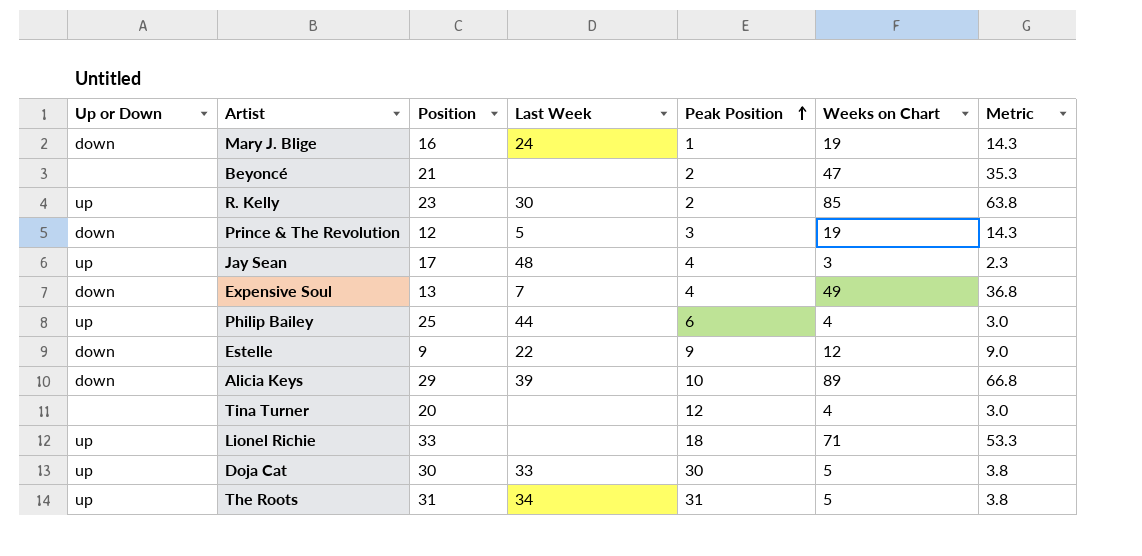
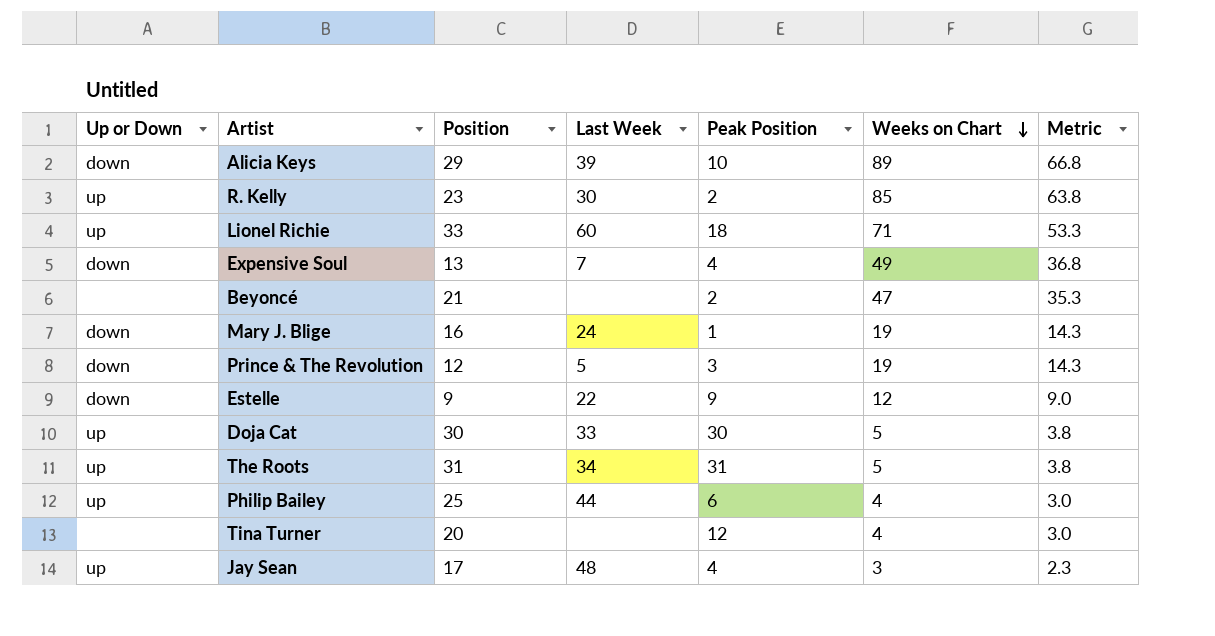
row order: Peak Position ascending -> Weeks on Chart descending
Lionel Richie | Last Week: none -> 60

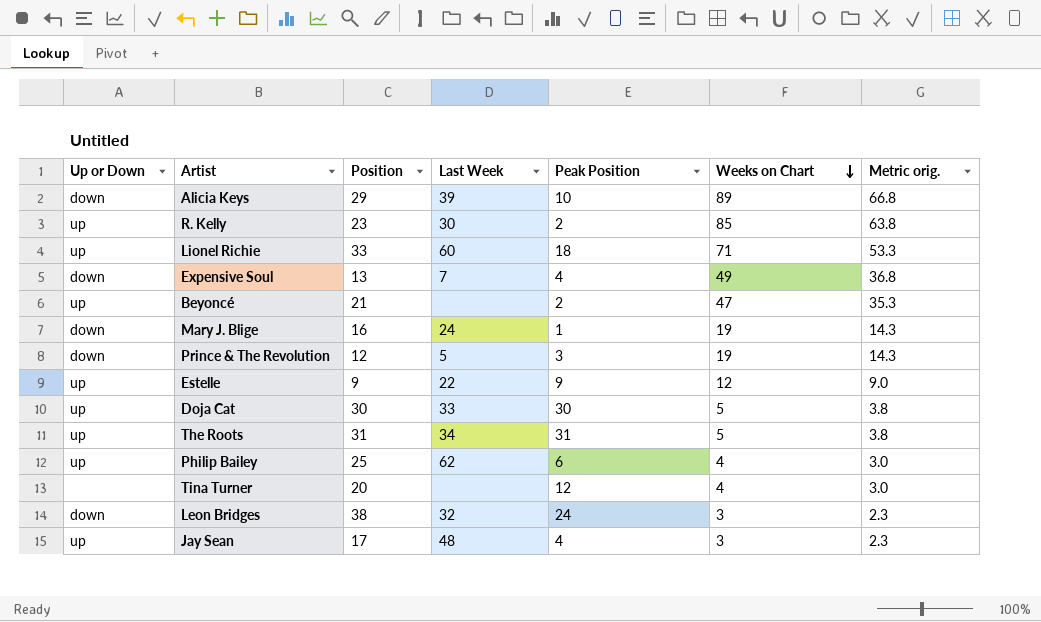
column name: Metric -> Metric orig.
Beyoncé | Up or Down: none -> up
Estelle | Up or Down: down -> up
Philip Bailey | Last Week: 44 -> 62
row Leon Bridges: none -> down | 38 | 32 | 24 | 3 | 2.3

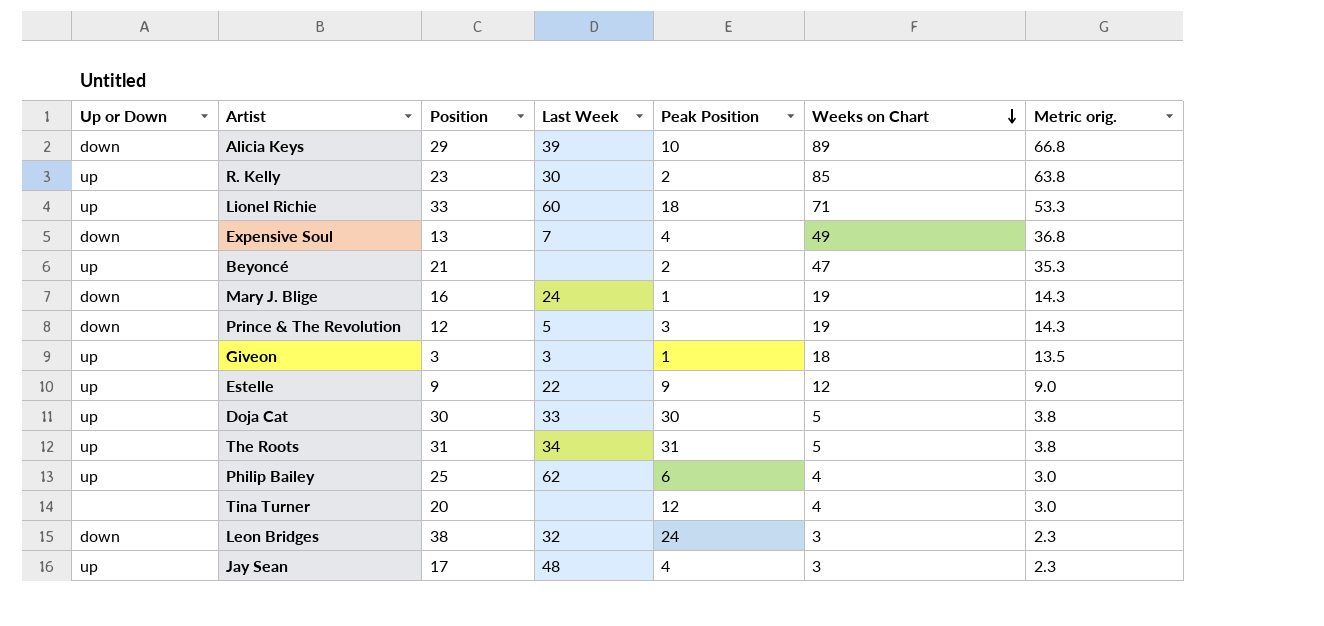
row Giveon: none -> up | 3 | 3 | 1 | 18 | 13.5

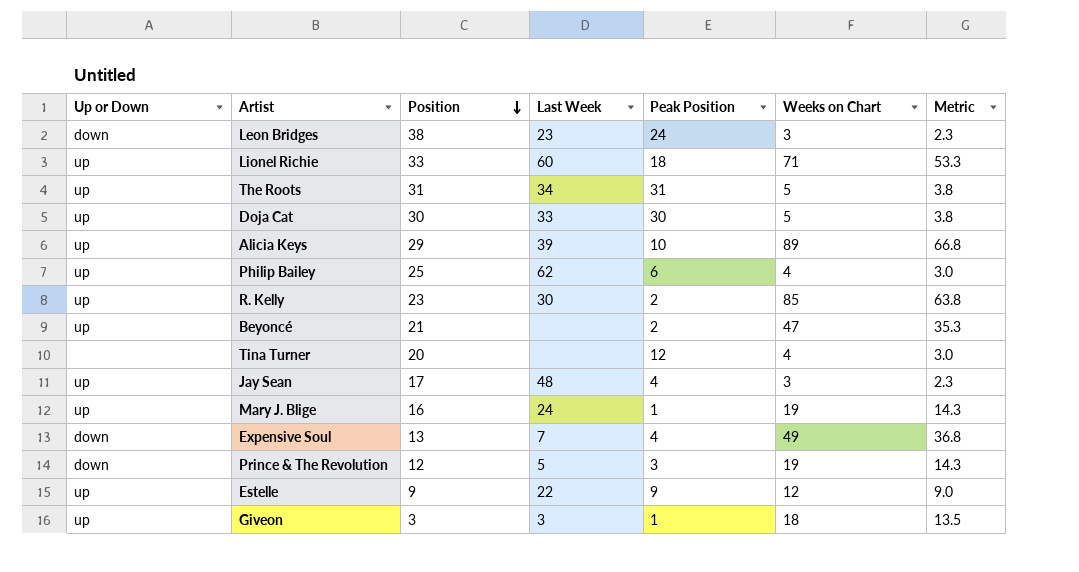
row order: Weeks on Chart descending -> Position descending
column name: Metric orig. -> Metric
Leon Bridges | Last Week: 32 -> 23
Alicia Keys | Up or Down: down -> up
Mary J. Blige | Up or Down: down -> up

